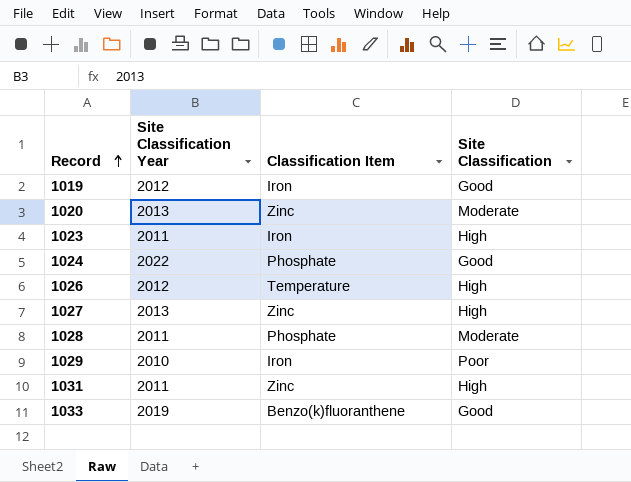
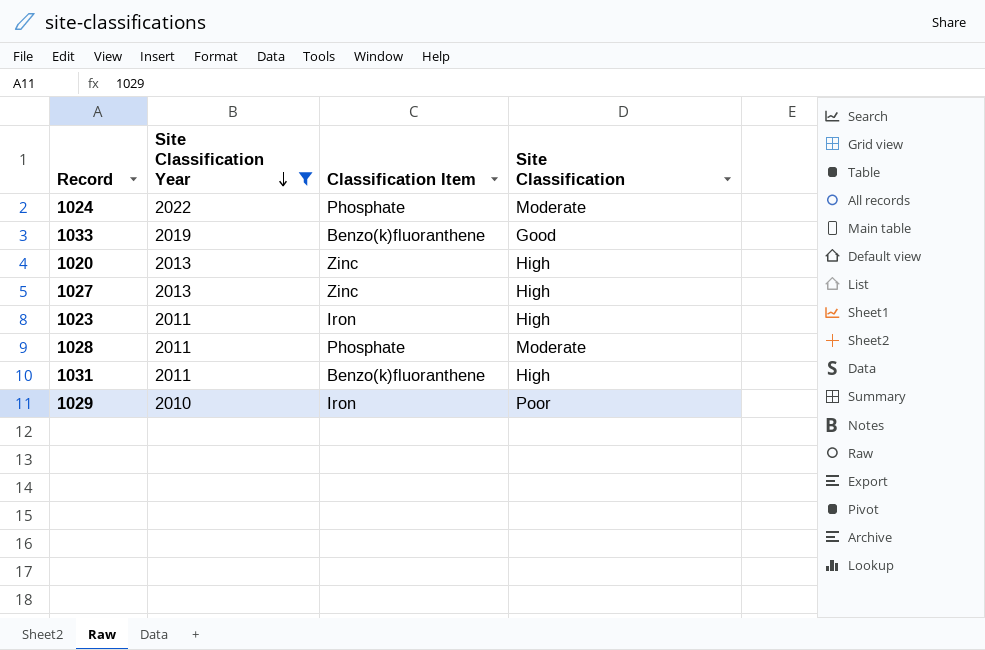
filter: none -> Site Classification Year != 2012
row order: Record ascending -> Site Classification Year descending
1024 | Site Classification: Good -> Moderate
1020 | Site Classification: Moderate -> High
1031 | Classification Item: Zinc -> Benzo(k)fluoranthene

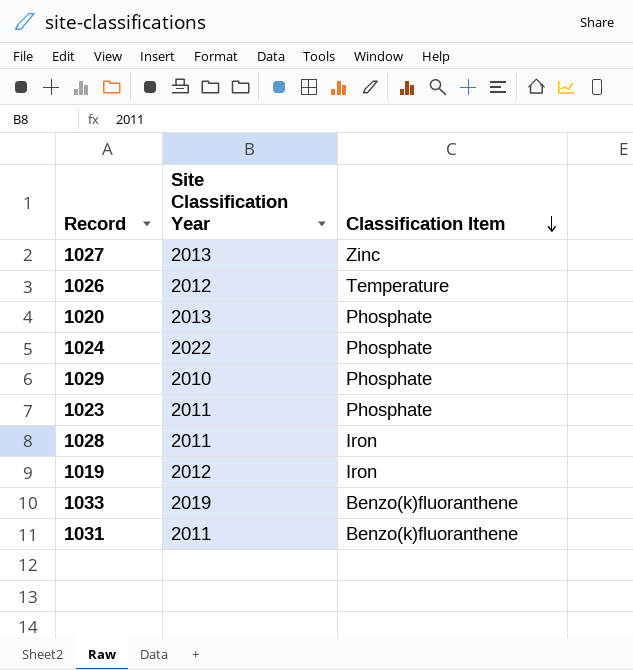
filter: Site Classification Year != 2012 -> none
row order: Site Classification Year descending -> Classification Item descending
column Site Classification | position: 4 -> none
1020 | Classification Item: Zinc -> Phosphate
1029 | Classification Item: Iron -> Phosphate
1023 | Classification Item: Iron -> Phosphate
1028 | Classification Item: Phosphate -> Iron

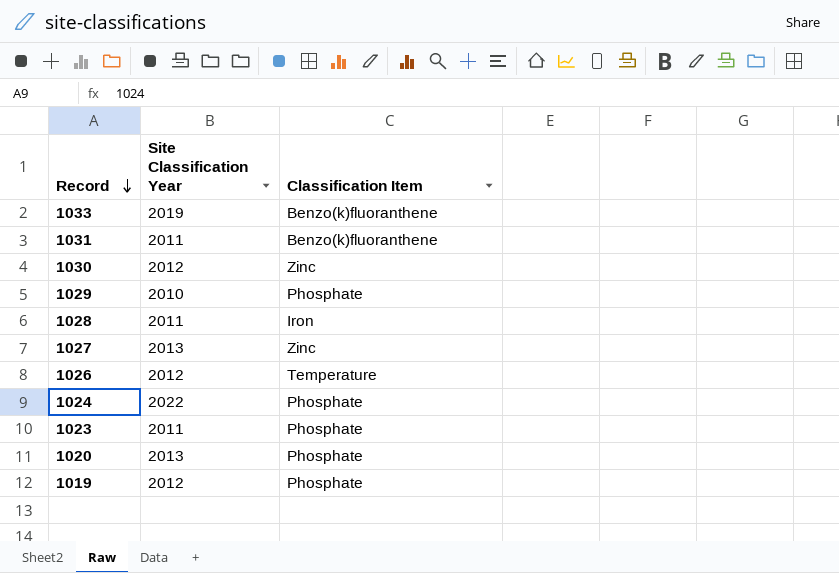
row order: Classification Item descending -> Record descending
row 1030: none -> 2012 | Zinc
1019 | Classification Item: Iron -> Phosphate

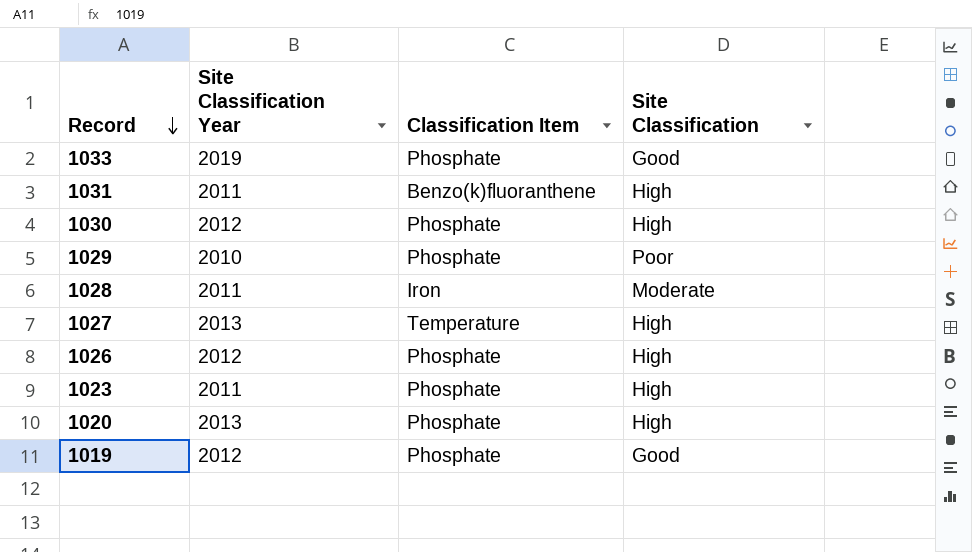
column Site Classification | position: none -> 4
row 1024: 2022 | Phosphate -> none
1033 | Classification Item: Benzo(k)fluoranthene -> Phosphate
1030 | Classification Item: Zinc -> Phosphate
1027 | Classification Item: Zinc -> Temperature
1026 | Classification Item: Temperature -> Phosphate

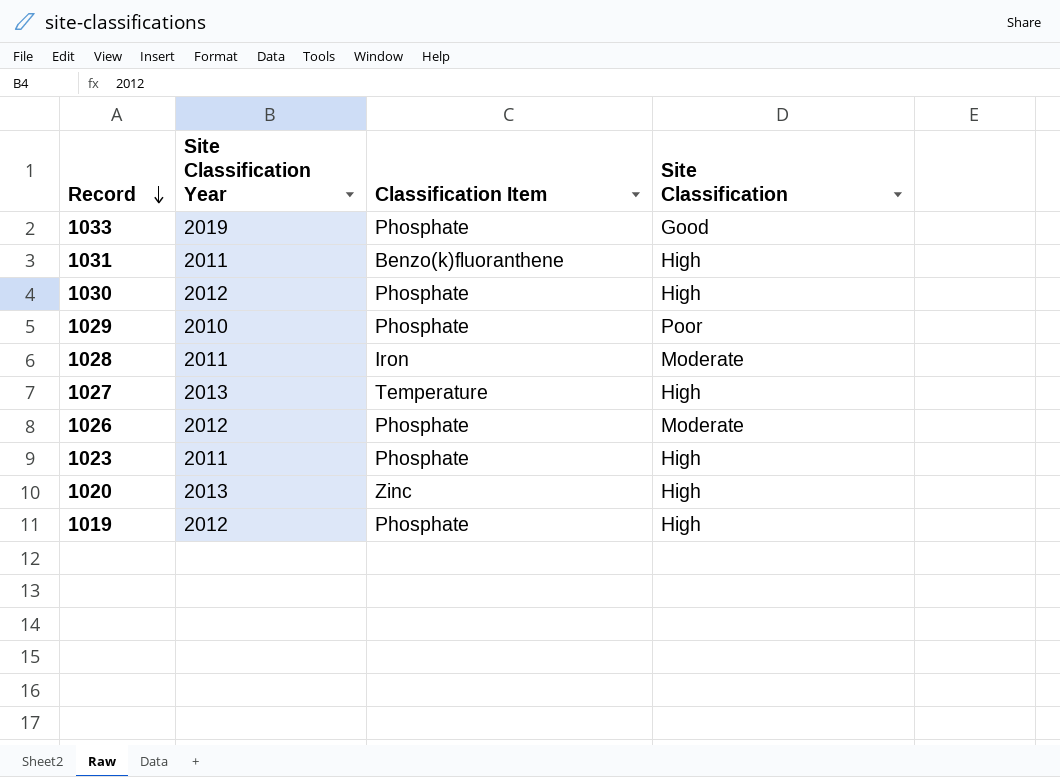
1026 | Site Classification: High -> Moderate
1020 | Classification Item: Phosphate -> Zinc
1019 | Site Classification: Good -> High

